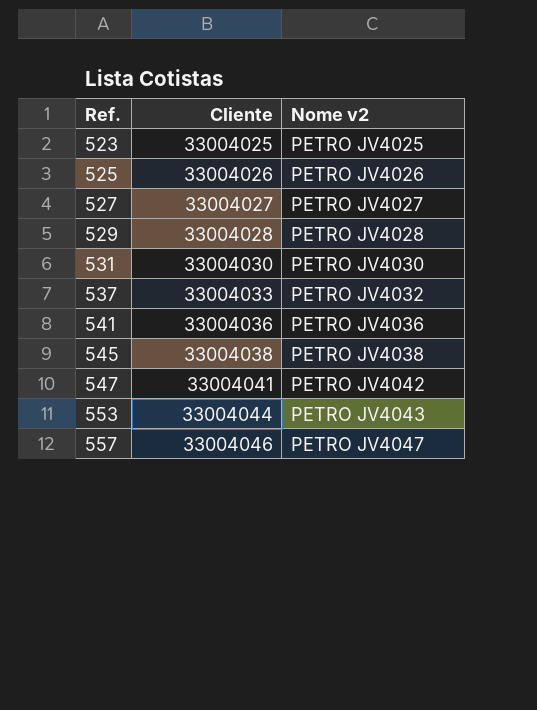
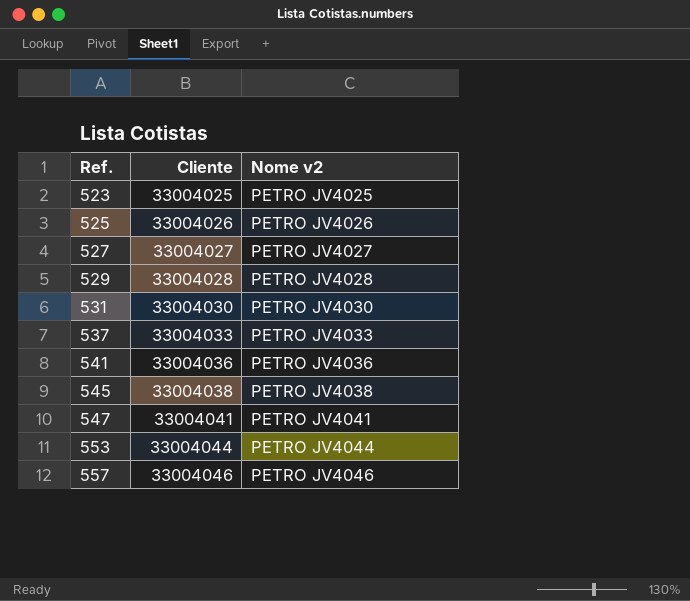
537 | Nome v2: PETRO JV4032 -> PETRO JV4033
547 | Nome v2: PETRO JV4042 -> PETRO JV4041
553 | Nome v2: PETRO JV4043 -> PETRO JV4044
557 | Nome v2: PETRO JV4047 -> PETRO JV4046

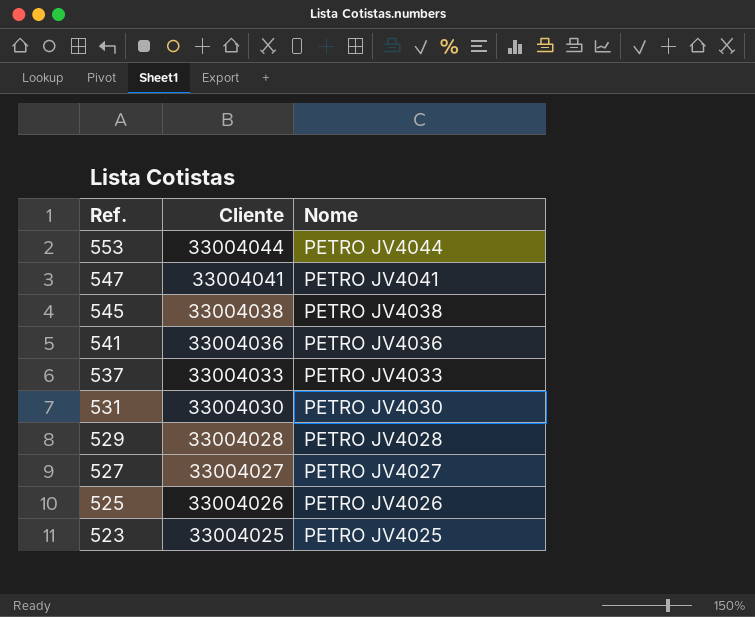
row order: Ref. ascending -> Ref. descending
column name: Nome v2 -> Nome
row 557: 33004046 | PETRO JV4046 -> none

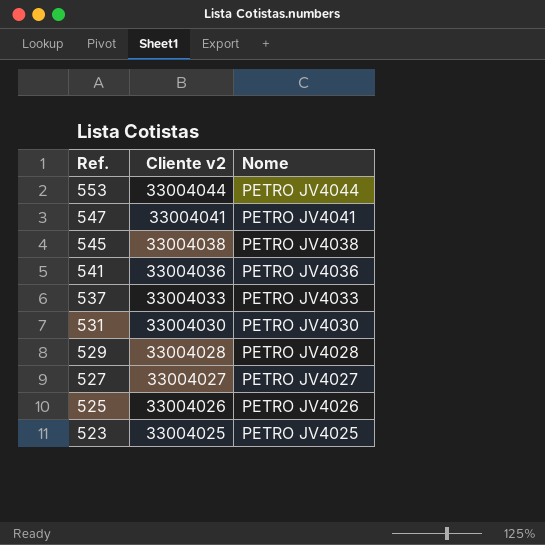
column name: Cliente -> Cliente v2

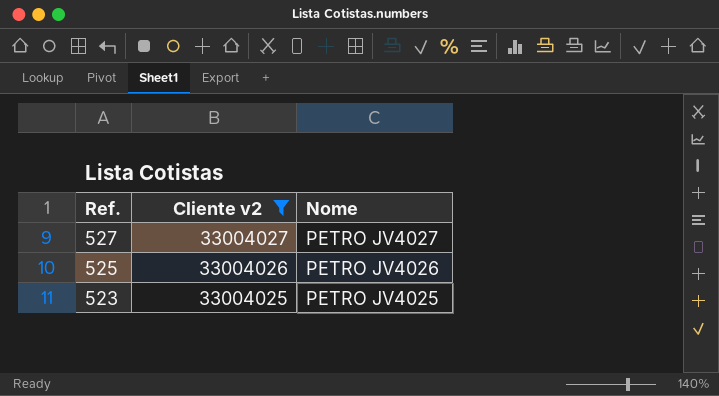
filter: none -> Cliente v2 <= 33004027

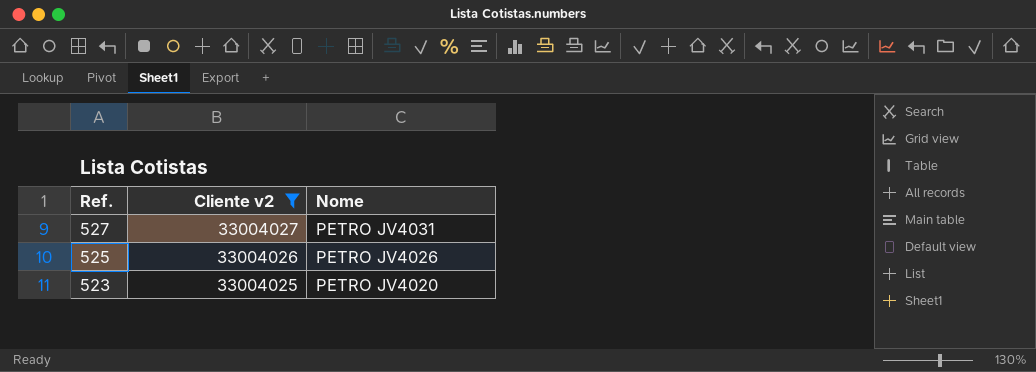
527 | Nome: PETRO JV4027 -> PETRO JV4031
523 | Nome: PETRO JV4025 -> PETRO JV4020

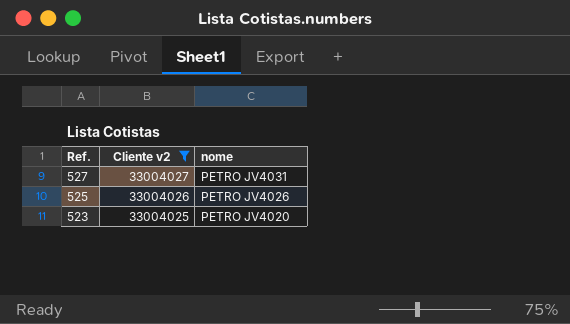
column name: Nome -> nome

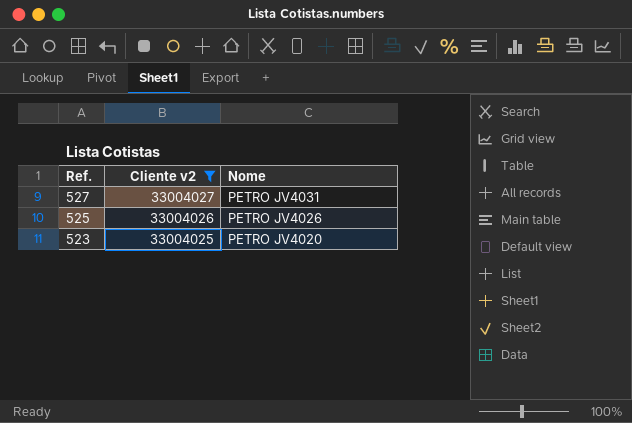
column name: nome -> Nome

